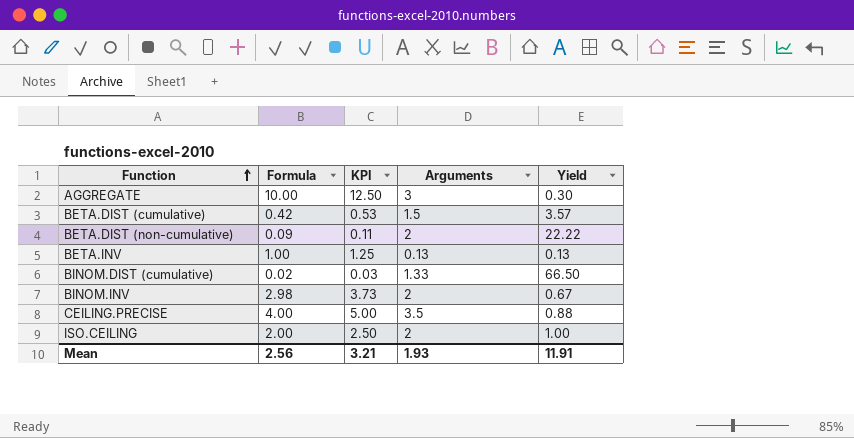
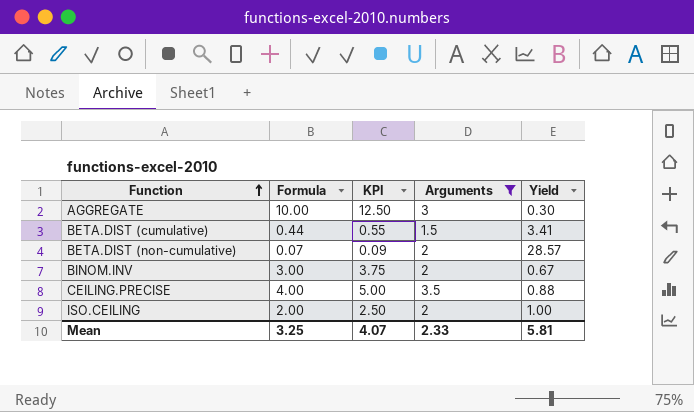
filter: none -> Arguments >= 1.5
BETA.DIST (cumulative) | Formula: 0.42 -> 0.44
BETA.DIST (cumulative) | KPI: 0.53 -> 0.55
BETA.DIST (cumulative) | Yield: 3.57 -> 3.41
BETA.DIST (non-cumulative) | Formula: 0.09 -> 0.07
BETA.DIST (non-cumulative) | KPI: 0.11 -> 0.09
BETA.DIST (non-cumulative) | Yield: 22.22 -> 28.57
BINOM.INV | Formula: 2.98 -> 3.00
BINOM.INV | KPI: 3.73 -> 3.75
Mean | Formula: 2.56 -> 3.25
Mean | KPI: 3.21 -> 4.07
Mean | Arguments: 1.93 -> 2.33
Mean | Yield: 11.91 -> 5.81

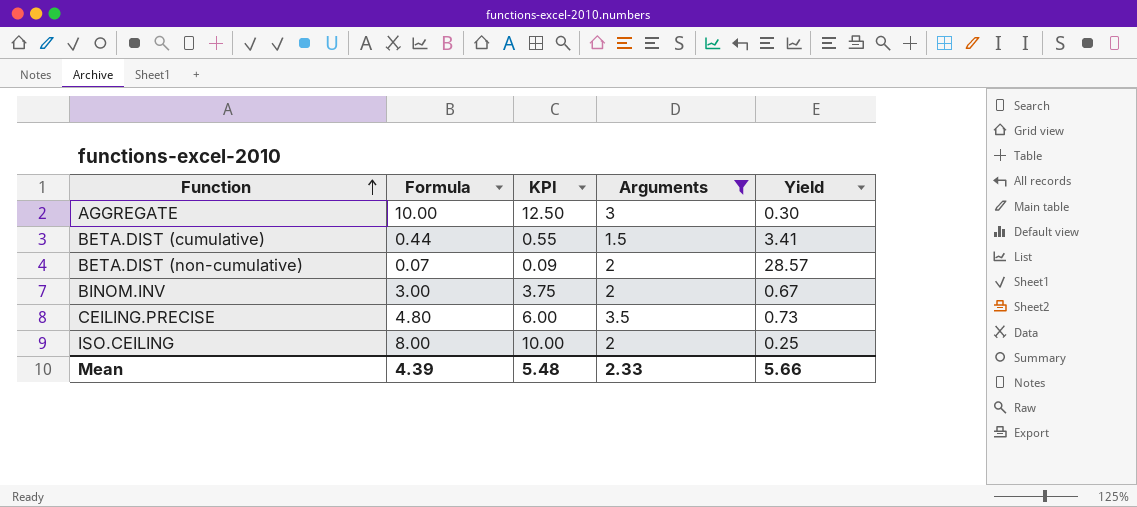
CEILING.PRECISE | Formula: 4.00 -> 4.80
CEILING.PRECISE | KPI: 5.00 -> 6.00
CEILING.PRECISE | Yield: 0.88 -> 0.73
ISO.CEILING | Formula: 2.00 -> 8.00
ISO.CEILING | KPI: 2.50 -> 10.00
ISO.CEILING | Yield: 1.00 -> 0.25
Mean | Formula: 3.25 -> 4.39
Mean | KPI: 4.07 -> 5.48
Mean | Yield: 5.81 -> 5.66

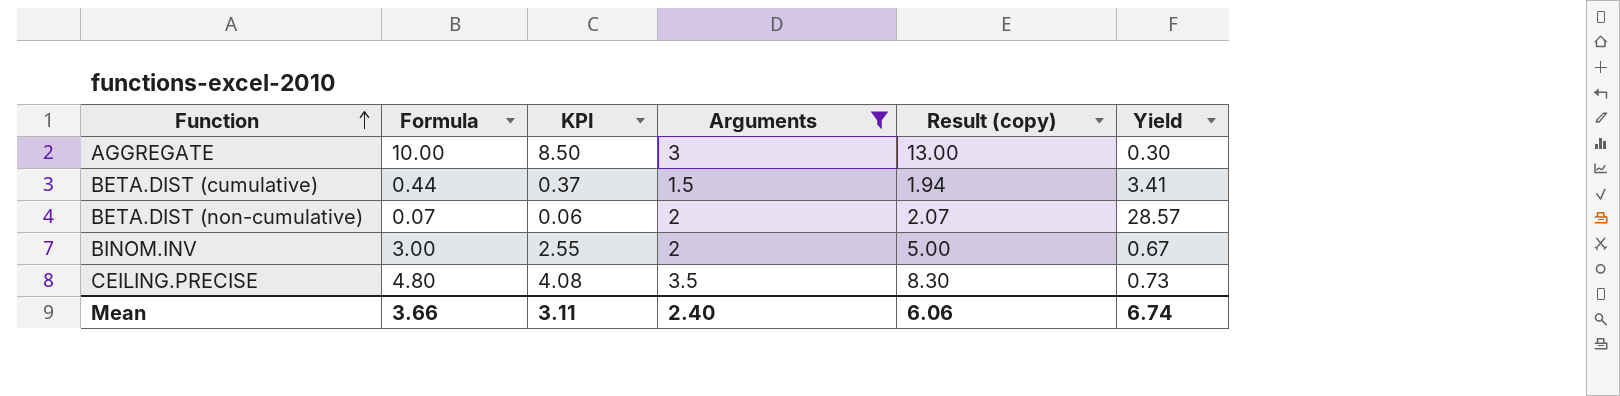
column KPI | formula: [Formula] * 1.25 -> [Formula] * 0.85
column Result (copy) | formula: none -> [Formula] + [Arguments]
row ISO.CEILING: 8.00 | 10.00 | 2 | 0.25 -> none
Mean | Formula: 4.39 -> 3.66
Mean | KPI: 5.48 -> 3.11
Mean | Arguments: 2.33 -> 2.40
Mean | Yield: 5.66 -> 6.74

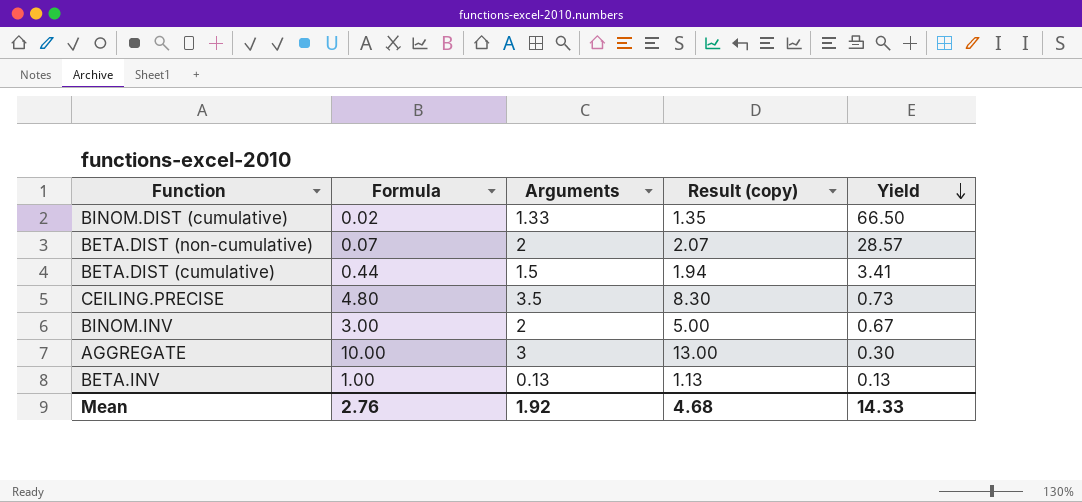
filter: Arguments >= 1.5 -> none
row order: Function ascending -> Yield descending
column KPI | formula: [Formula] * 0.85 -> none
Mean | Formula: 3.66 -> 2.76
Mean | Arguments: 2.40 -> 1.92
Mean | Result (copy): 6.06 -> 4.68
Mean | Yield: 6.74 -> 14.33

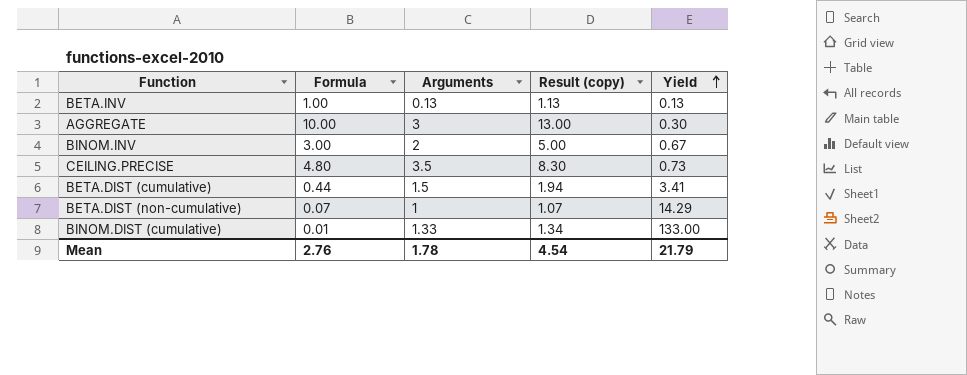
row order: Yield descending -> Yield ascending
BETA.DIST (non-cumulative) | Arguments: 2 -> 1
BETA.DIST (non-cumulative) | Result (copy): 2.07 -> 1.07
BETA.DIST (non-cumulative) | Yield: 28.57 -> 14.29
BINOM.DIST (cumulative) | Formula: 0.02 -> 0.01
BINOM.DIST (cumulative) | Result (copy): 1.35 -> 1.34
BINOM.DIST (cumulative) | Yield: 66.50 -> 133.00
Mean | Arguments: 1.92 -> 1.78
Mean | Result (copy): 4.68 -> 4.54
Mean | Yield: 14.33 -> 21.79

